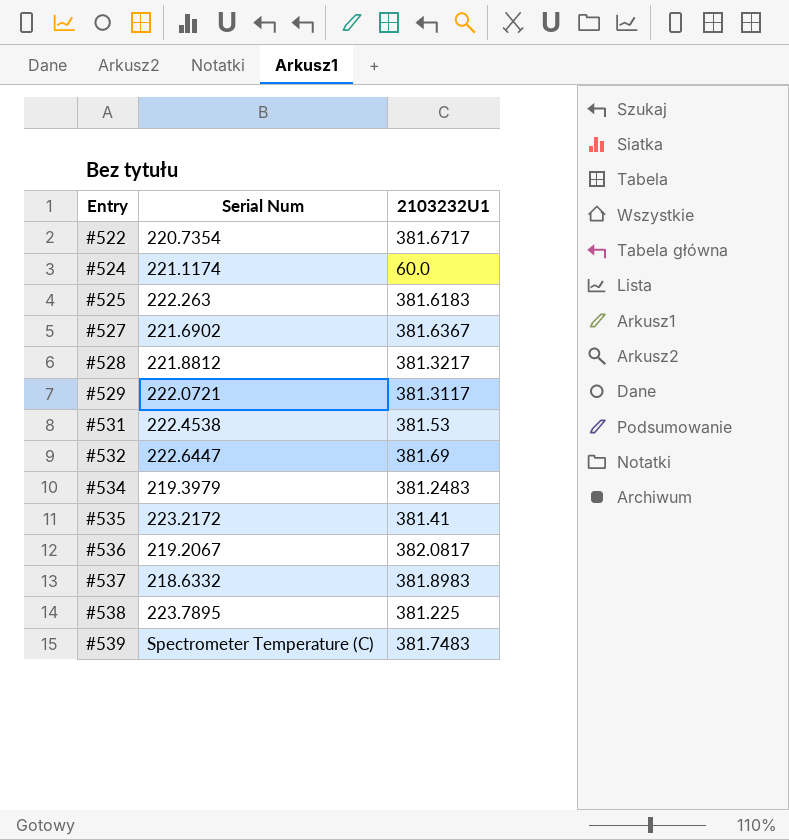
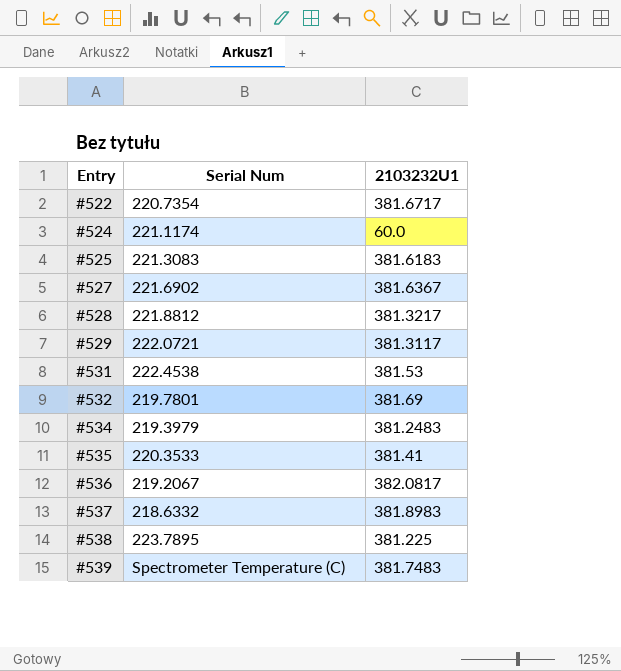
#525 | Serial Num: 222.263 -> 221.3083
#532 | Serial Num: 222.6447 -> 219.7801
#535 | Serial Num: 223.2172 -> 220.3533

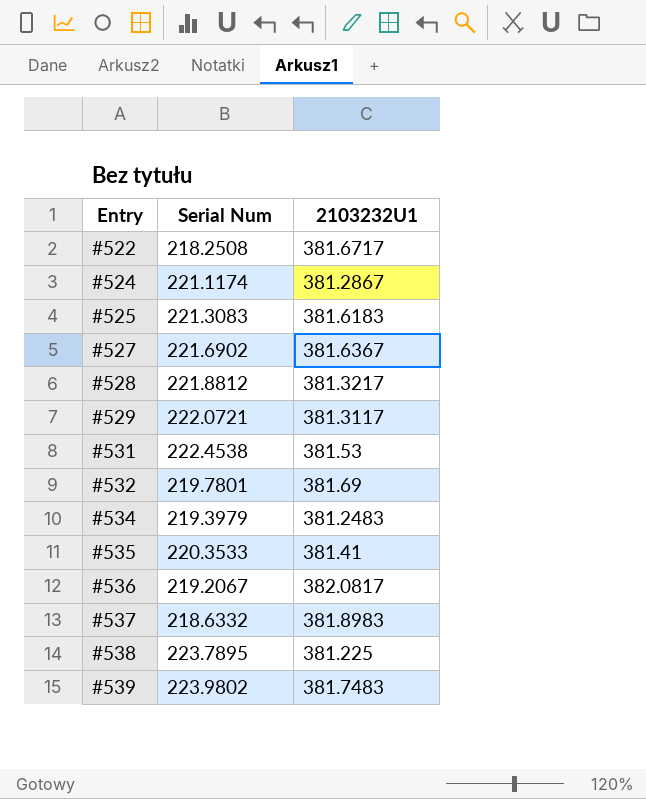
#522 | Serial Num: 220.7354 -> 218.2508
#524 | 2103232U1: 60.0 -> 381.2867
#539 | Serial Num: Spectrometer Temperature (C) -> 223.9802

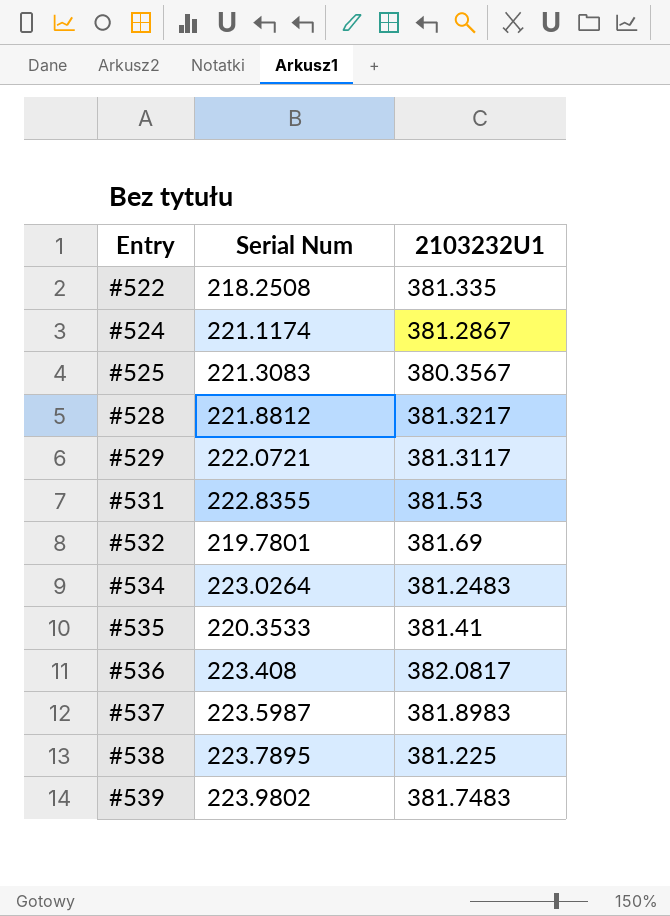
row #527: 221.6902 | 381.6367 -> none
#522 | 2103232U1: 381.6717 -> 381.335
#525 | 2103232U1: 381.6183 -> 380.3567
#531 | Serial Num: 222.4538 -> 222.8355
#534 | Serial Num: 219.3979 -> 223.0264
#536 | Serial Num: 219.2067 -> 223.408
#537 | Serial Num: 218.6332 -> 223.5987

